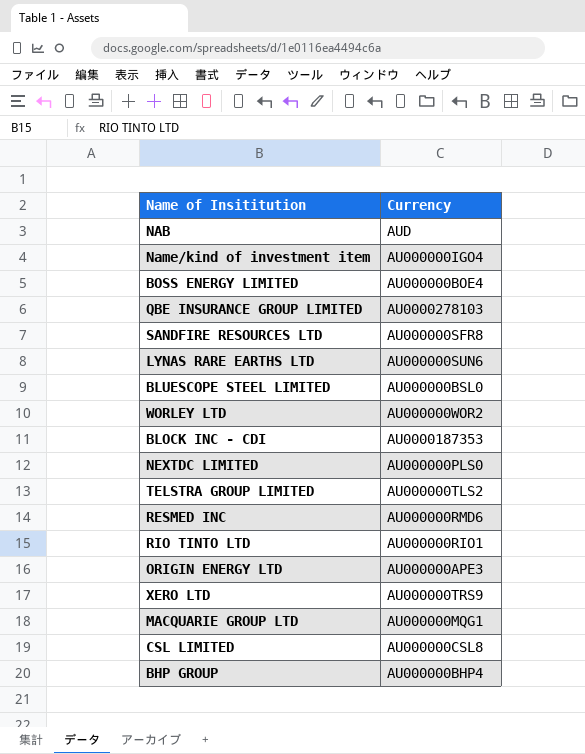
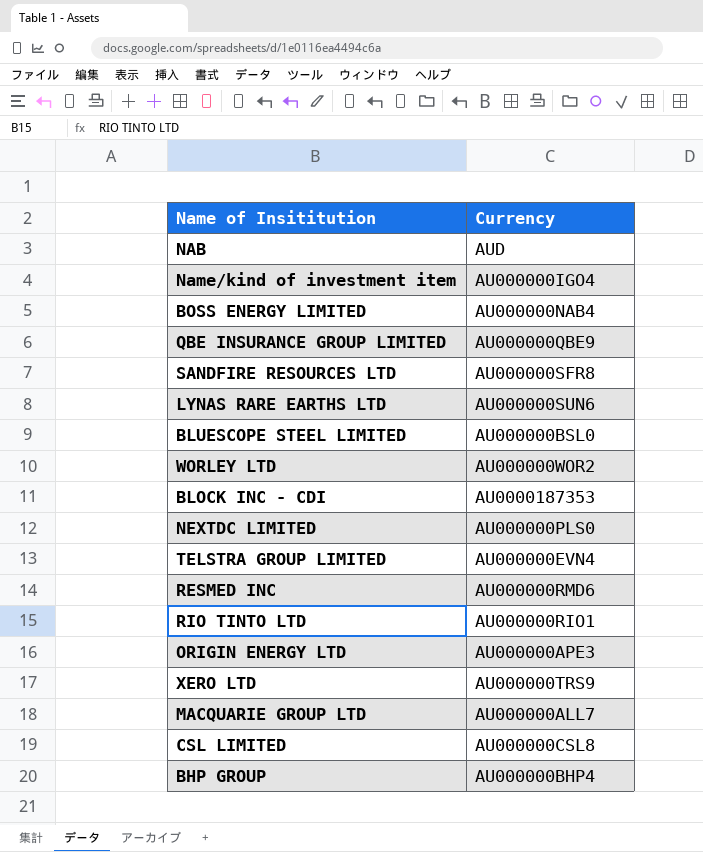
BOSS ENERGY LIMITED | Currency: AU000000BOE4 -> AU000000NAB4
QBE INSURANCE GROUP LIMITED | Currency: AU0000278103 -> AU000000QBE9
TELSTRA GROUP LIMITED | Currency: AU000000TLS2 -> AU000000EVN4
MACQUARIE GROUP LTD | Currency: AU000000MQG1 -> AU000000ALL7

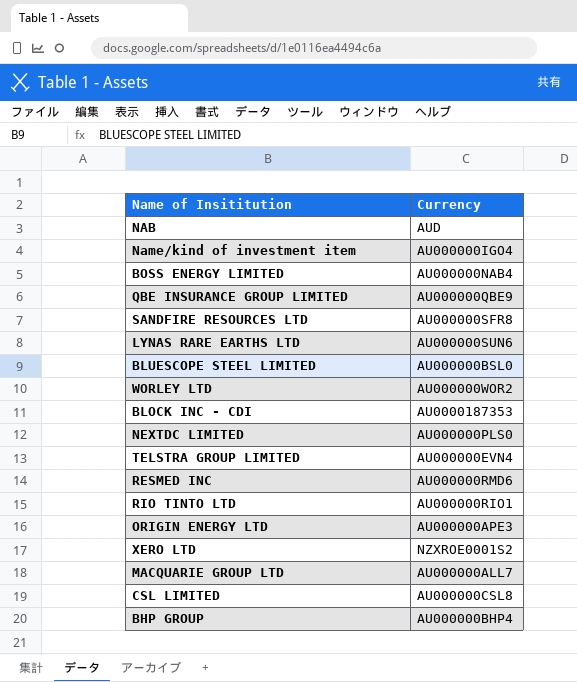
XERO LTD | Currency: AU000000TRS9 -> NZXROE0001S2

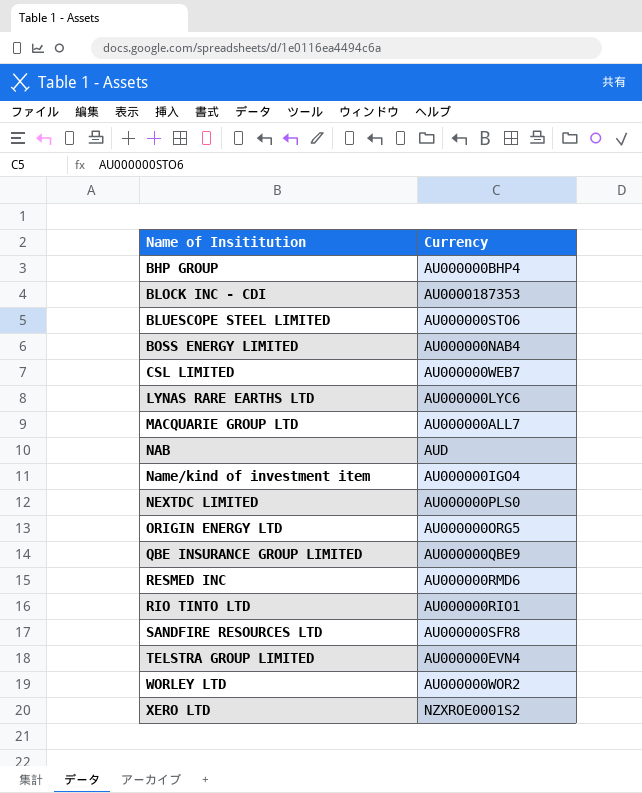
row order: none -> Name of Insititution ascending
BLUESCOPE STEEL LIMITED | Currency: AU000000BSL0 -> AU000000STO6
CSL LIMITED | Currency: AU000000CSL8 -> AU000000WEB7
LYNAS RARE EARTHS LTD | Currency: AU000000SUN6 -> AU000000LYC6
ORIGIN ENERGY LTD | Currency: AU000000APE3 -> AU000000ORG5

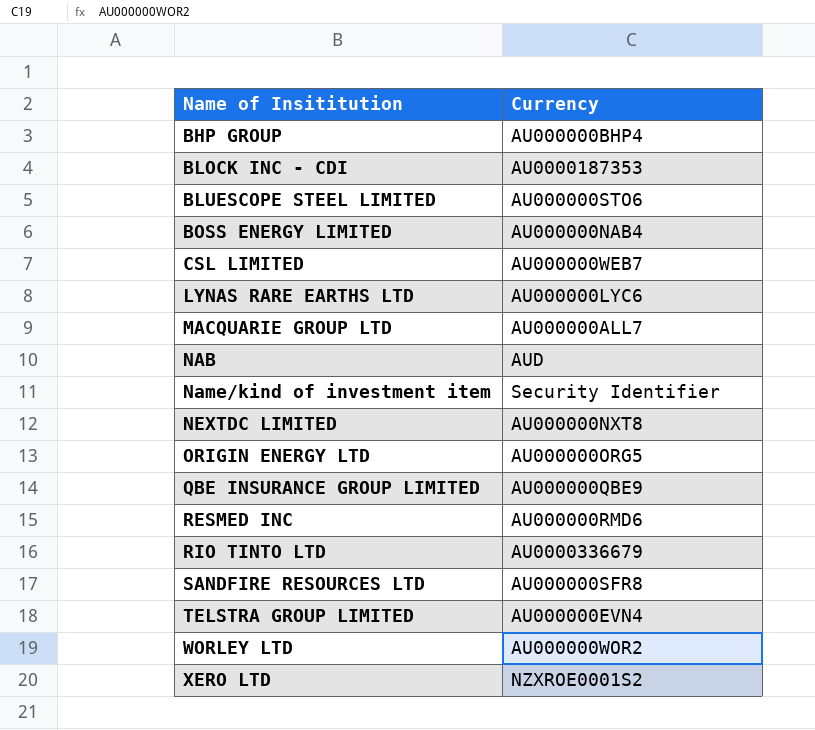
Name/kind of investment item | Currency: AU000000IGO4 -> Security Identifier
NEXTDC LIMITED | Currency: AU000000PLS0 -> AU000000NXT8
RIO TINTO LTD | Currency: AU000000RIO1 -> AU0000336679

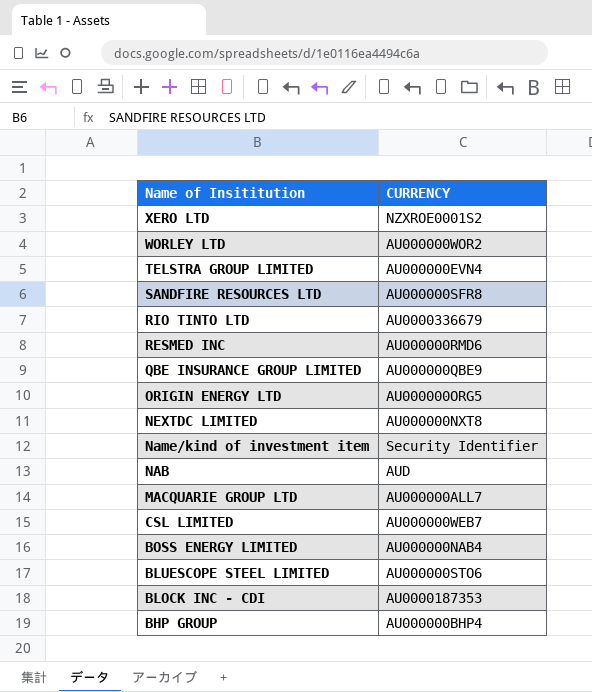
row order: Name of Insititution ascending -> Name of Insititution descending
column name: Currency -> CURRENCY
row LYNAS RARE EARTHS LTD: AU000000LYC6 -> none

